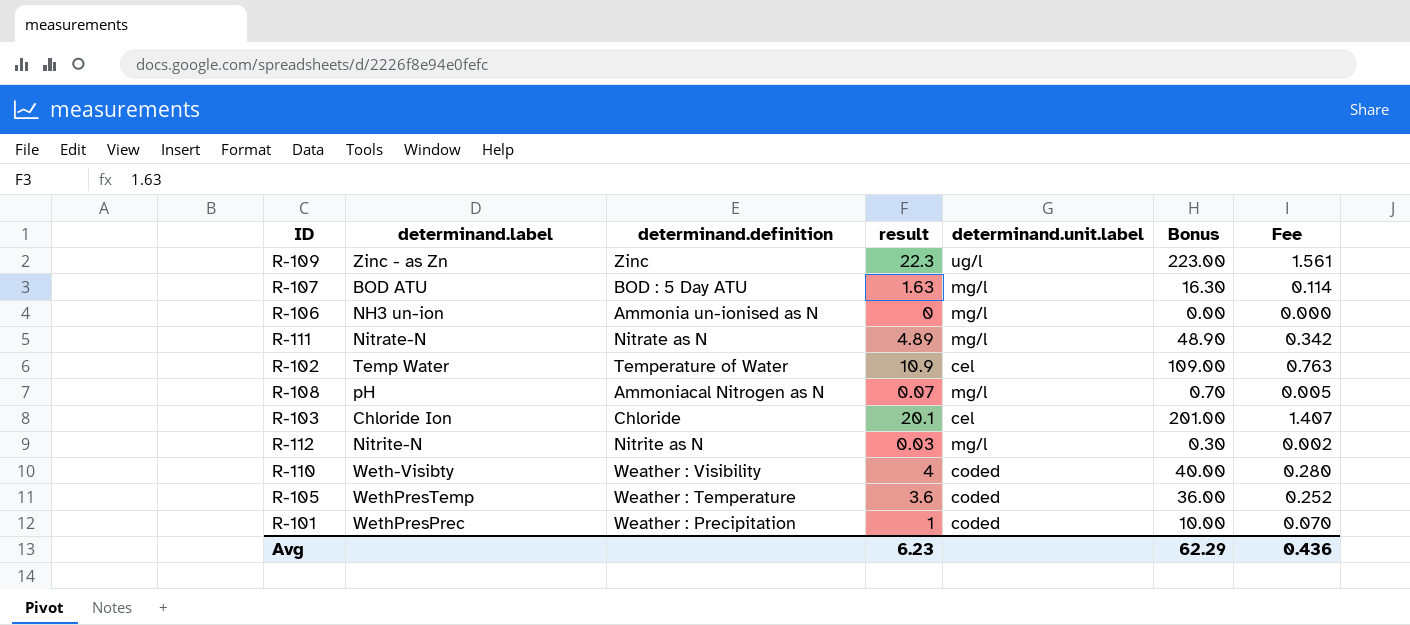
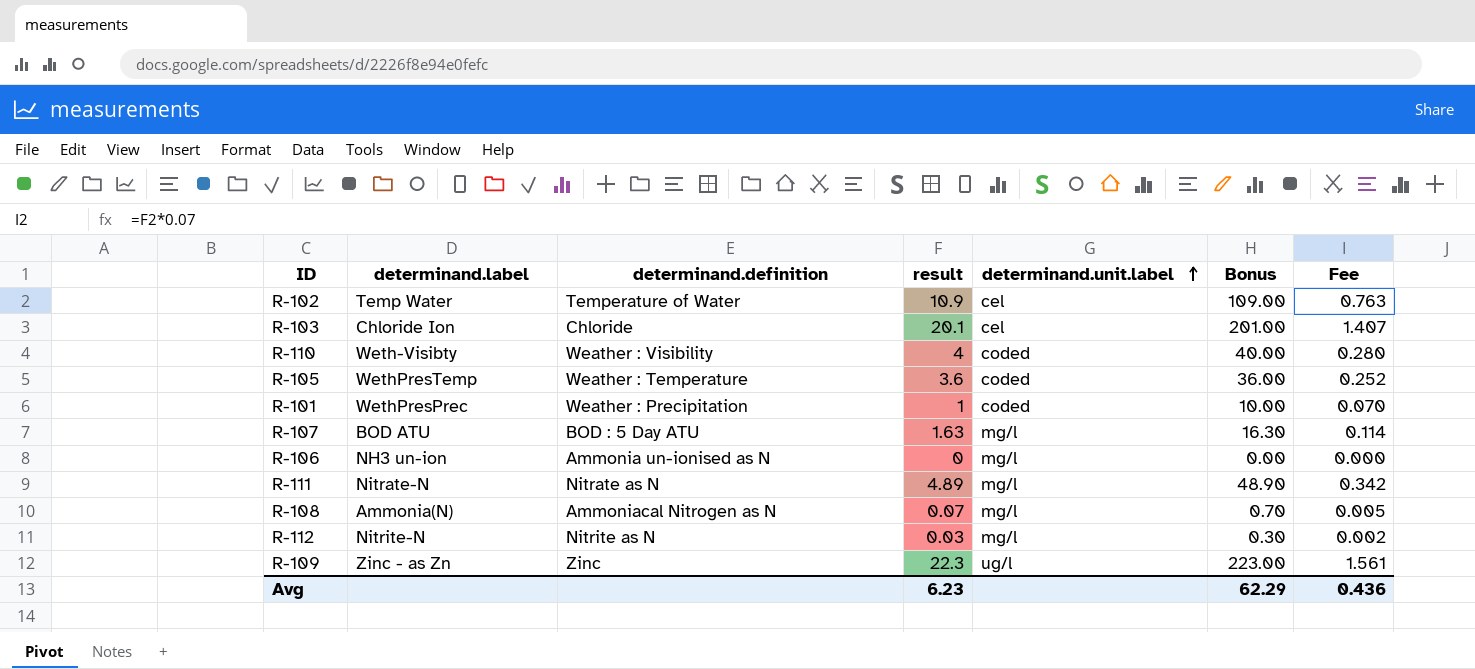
row order: none -> determinand.unit.label ascending
R-108 | determinand.label: pH -> Ammonia(N)

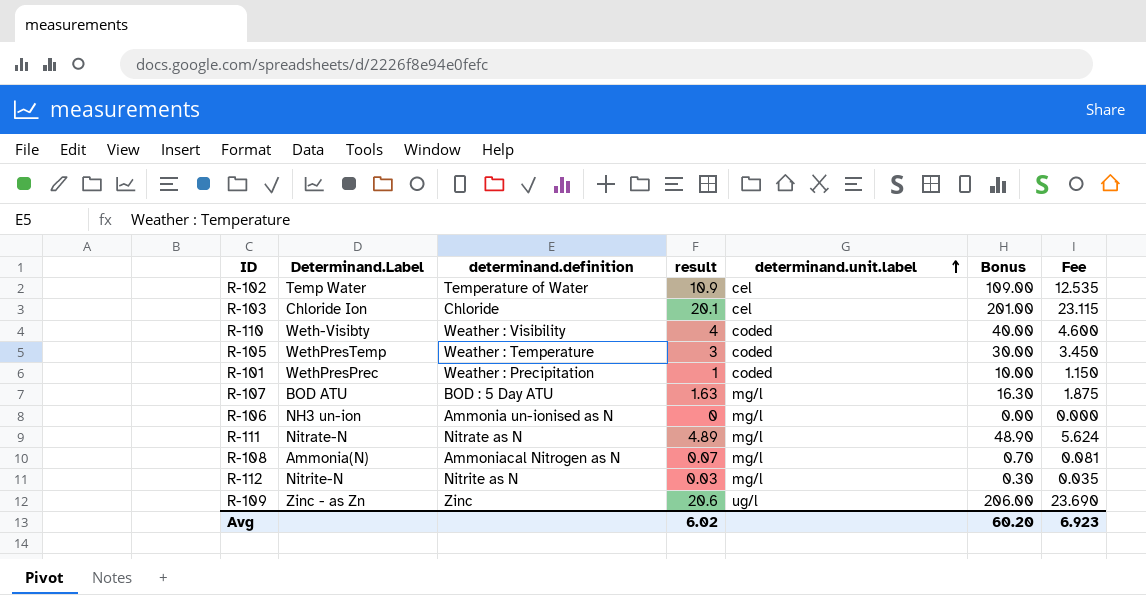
column name: determinand.label -> Determinand.Label
column Fee | formula: [result] * 0.07 -> [result] * 1.15
R-105 | result: 3.6 -> 3
R-105 | Bonus: 36.00 -> 30.00
R-109 | result: 22.3 -> 20.6
R-109 | Bonus: 223.00 -> 206.00
Avg | result: 6.23 -> 6.02
Avg | Bonus: 62.29 -> 60.20
Avg | Fee: 0.436 -> 6.923

